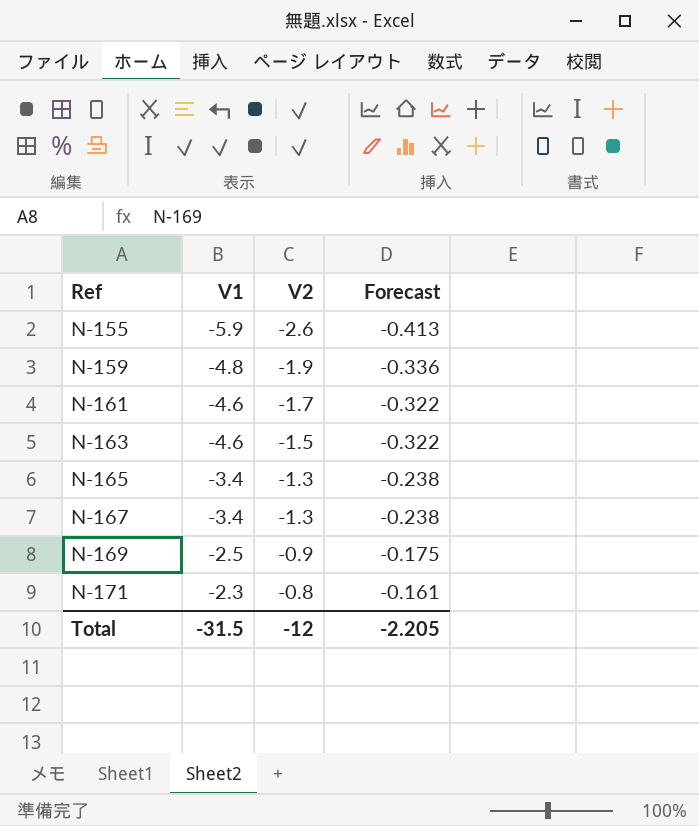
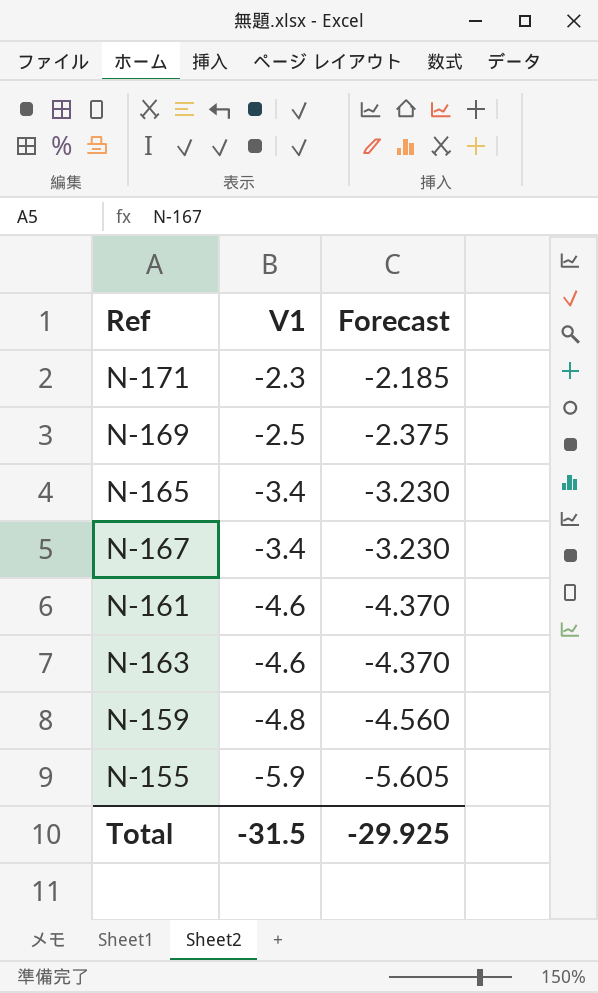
row order: Ref ascending -> V1 descending
column V2 | position: 3 -> none
column Forecast | formula: [V1] * 0.07 -> [V1] * 0.95
Total | Forecast: -2.205 -> -29.925

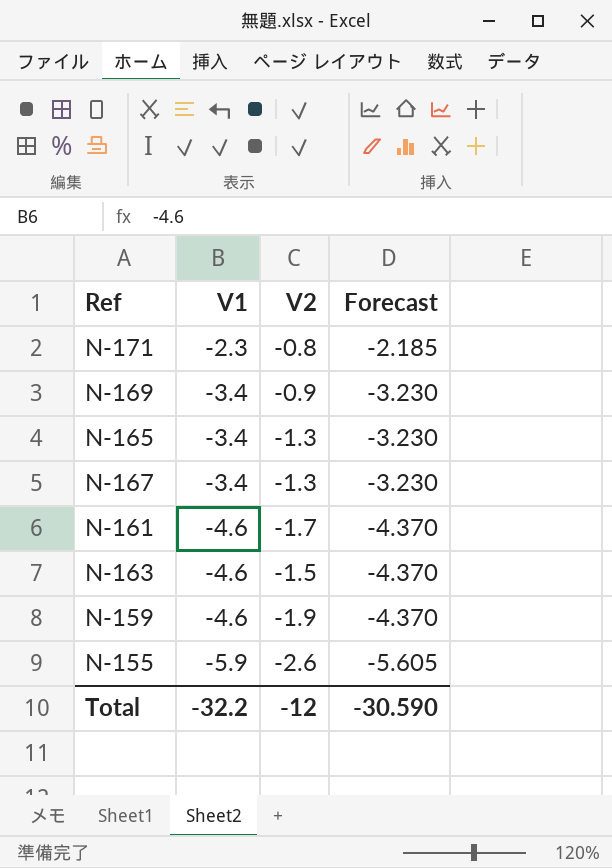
column V2 | position: none -> 3
N-169 | V1: -2.5 -> -3.4
N-169 | Forecast: -2.375 -> -3.230
N-159 | V1: -4.8 -> -4.6
N-159 | Forecast: -4.560 -> -4.370
Total | V1: -31.5 -> -32.2
Total | Forecast: -29.925 -> -30.590

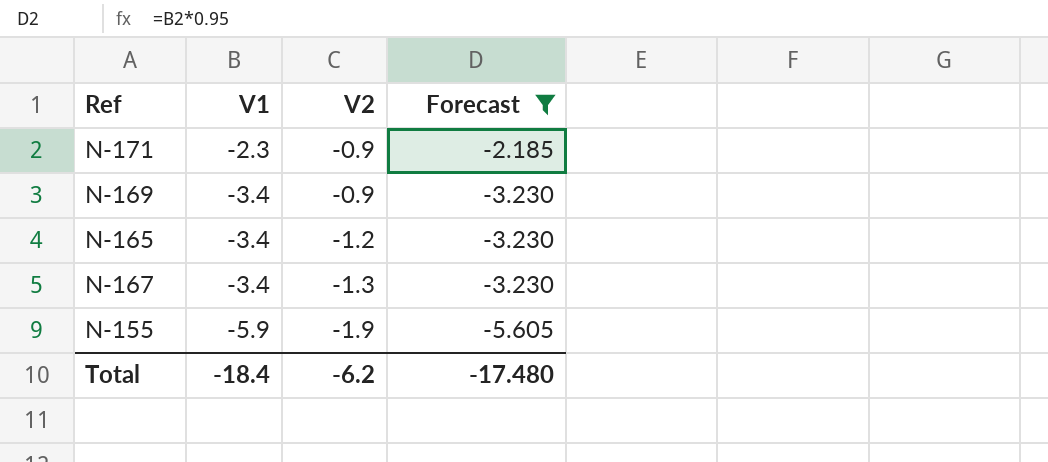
filter: none -> Forecast != -4.370
N-171 | V2: -0.8 -> -0.9
N-165 | V2: -1.3 -> -1.2
N-155 | V2: -2.6 -> -1.9
Total | V1: -32.2 -> -18.4
Total | V2: -12 -> -6.2
Total | Forecast: -30.590 -> -17.480

